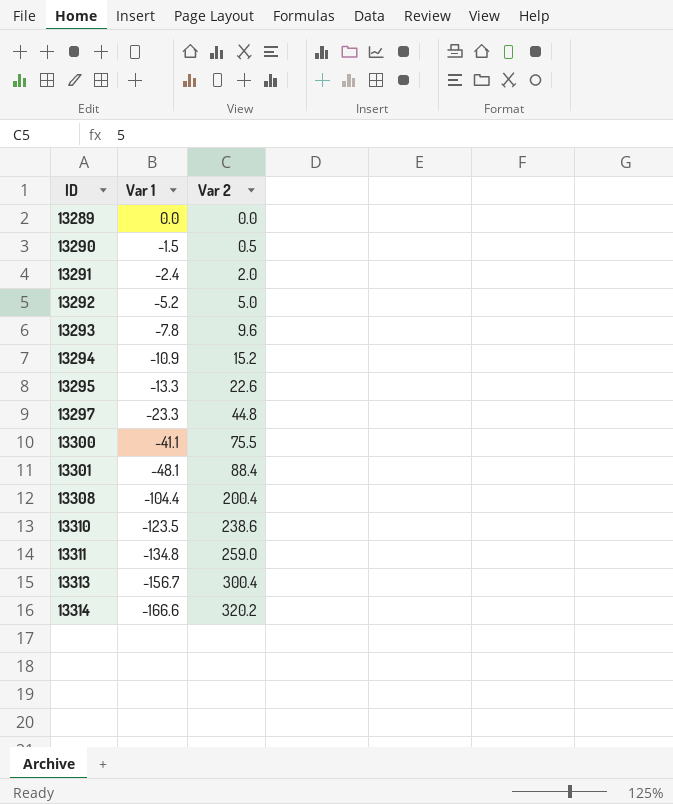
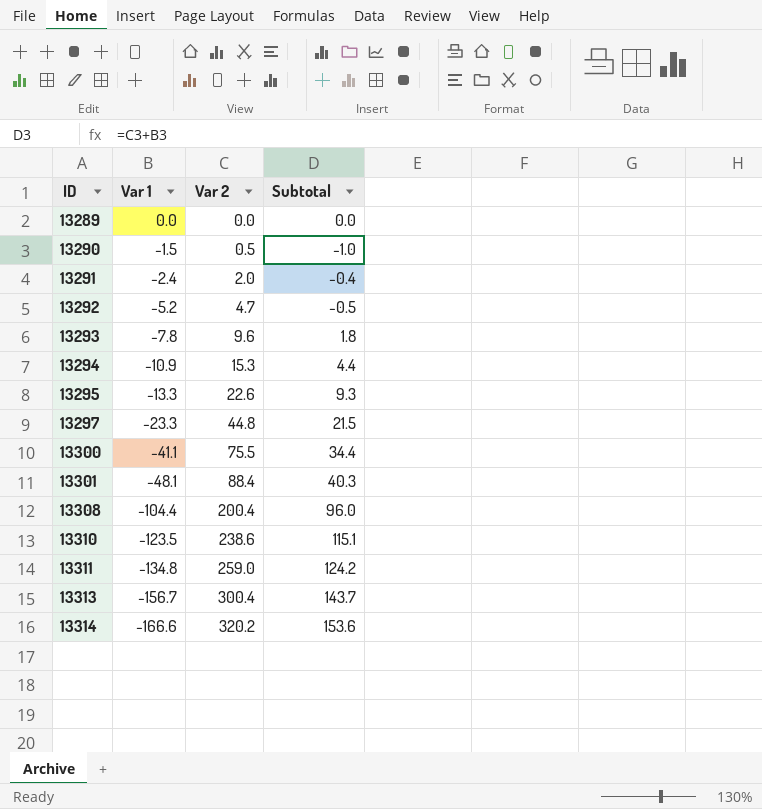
column Subtotal | formula: none -> [Var 1] + [Var 2]
13292 | Var 2: 5.0 -> 4.7
13294 | Var 2: 15.2 -> 15.3

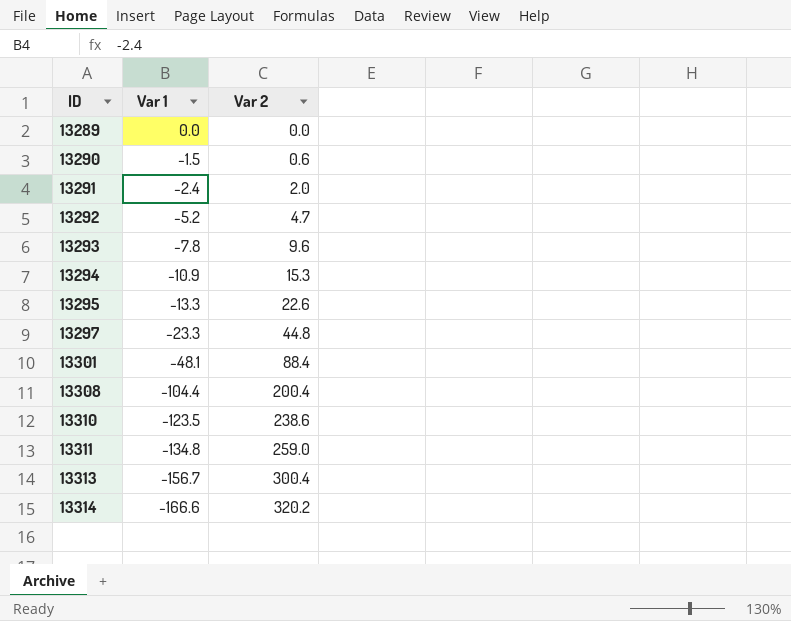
column Subtotal | formula: [Var 1] + [Var 2] -> none
row 13300: -41.1 | 75.5 | 34.4 -> none
13290 | Var 2: 0.5 -> 0.6

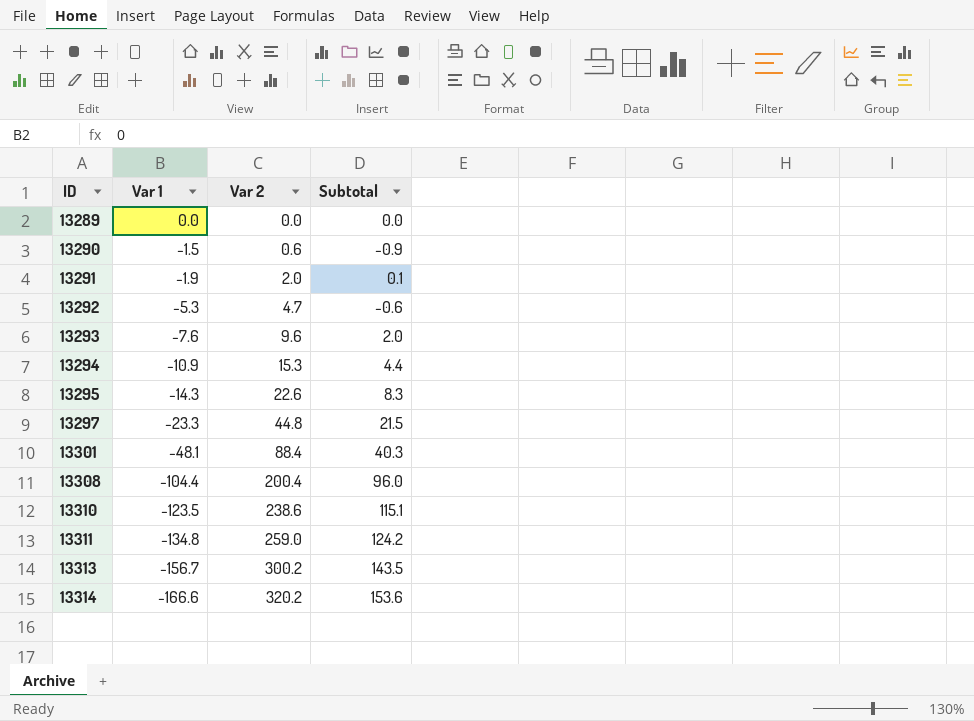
column Subtotal | formula: none -> [Var 1] + [Var 2]
13291 | Var 1: -2.4 -> -1.9
13292 | Var 1: -5.2 -> -5.3
13293 | Var 1: -7.8 -> -7.6
13295 | Var 1: -13.3 -> -14.3
13313 | Var 2: 300.4 -> 300.2

